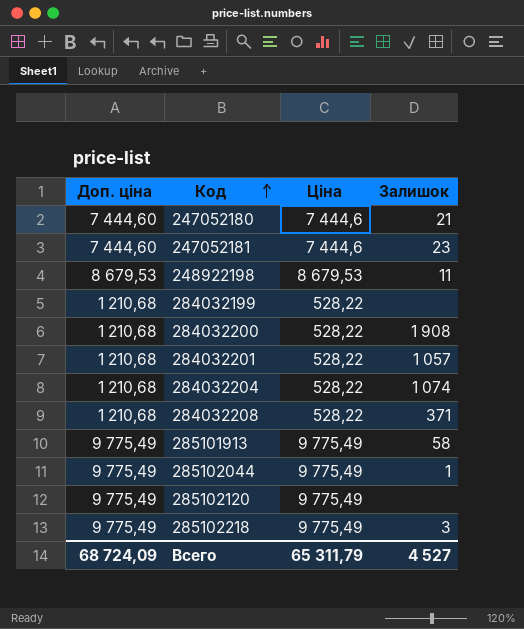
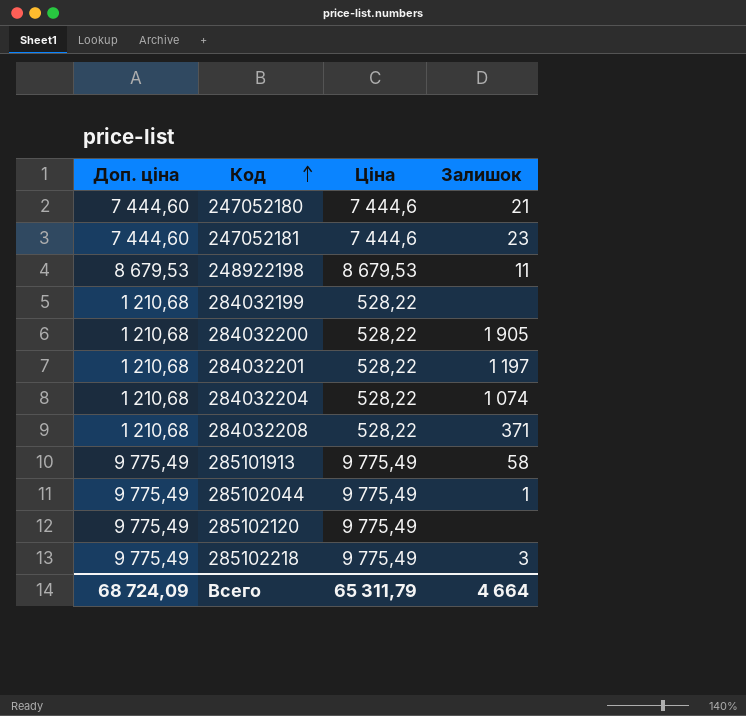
284032200 | Залишок: 1 908 -> 1 905
284032201 | Залишок: 1 057 -> 1 197
Всего | Залишок: 4 527 -> 4 664

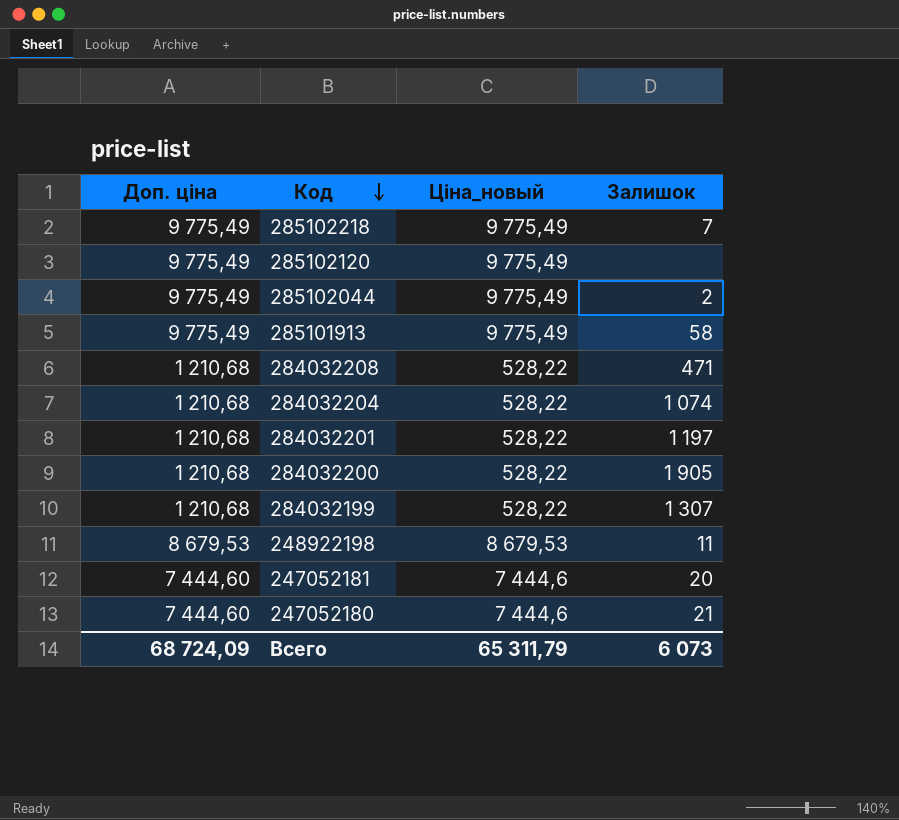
row order: Код ascending -> Код descending
column name: Ціна -> Ціна_новый
285102218 | Залишок: 3 -> 7
285102044 | Залишок: 1 -> 2
284032208 | Залишок: 371 -> 471
284032199 | Залишок: none -> 1 307
247052181 | Залишок: 23 -> 20
Всего | Залишок: 4 664 -> 6 073

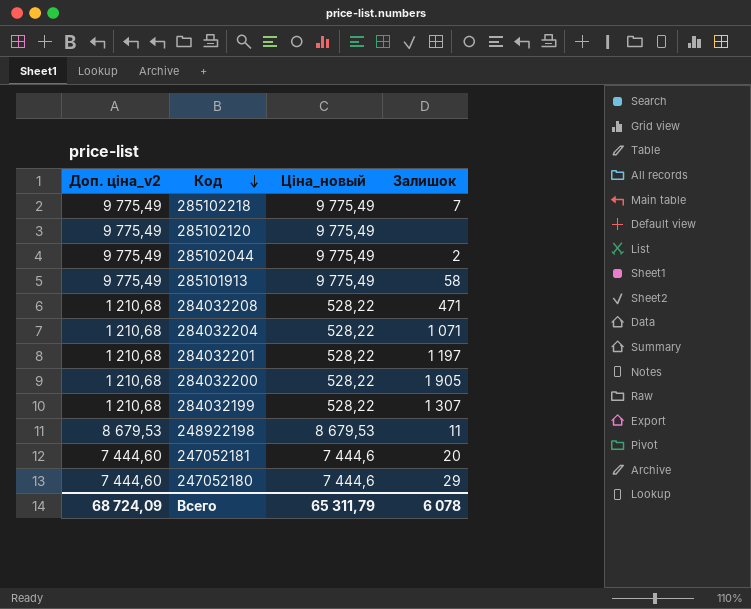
column name: Доп. ціна -> Доп. ціна_v2
284032204 | Залишок: 1 074 -> 1 071
247052180 | Залишок: 21 -> 29
Всего | Залишок: 6 073 -> 6 078

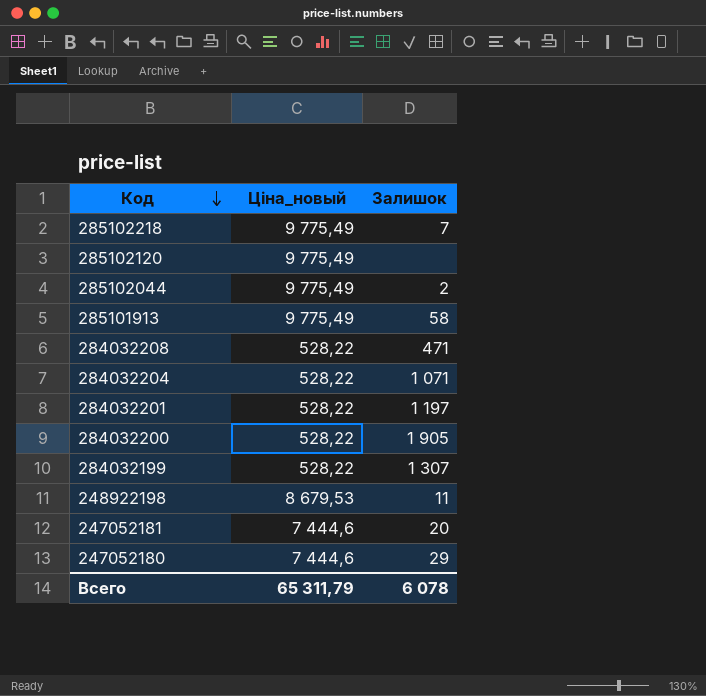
column Доп. ціна_v2 | position: 1 -> none

